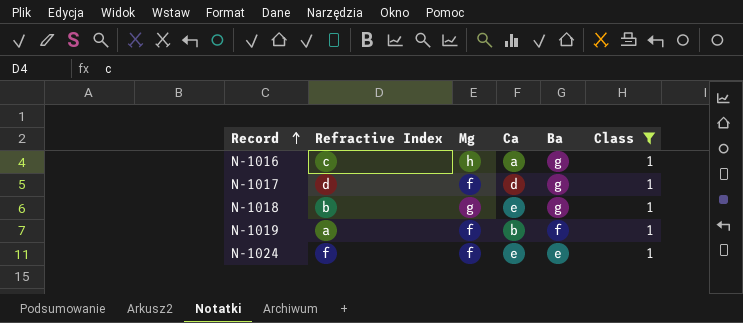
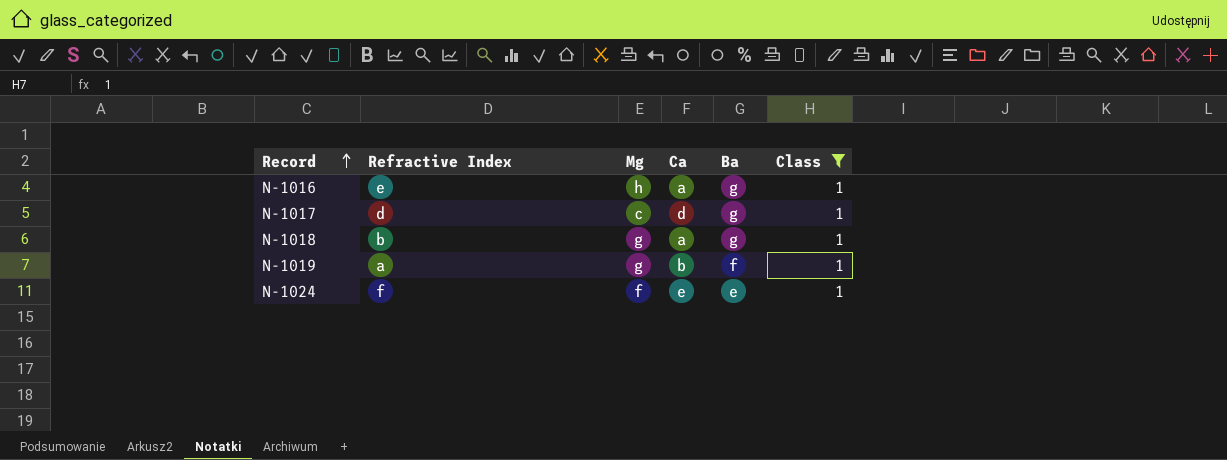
N-1016 | Refractive Index: c -> e
N-1017 | Mg: f -> c
N-1018 | Ca: e -> a
N-1019 | Mg: f -> g

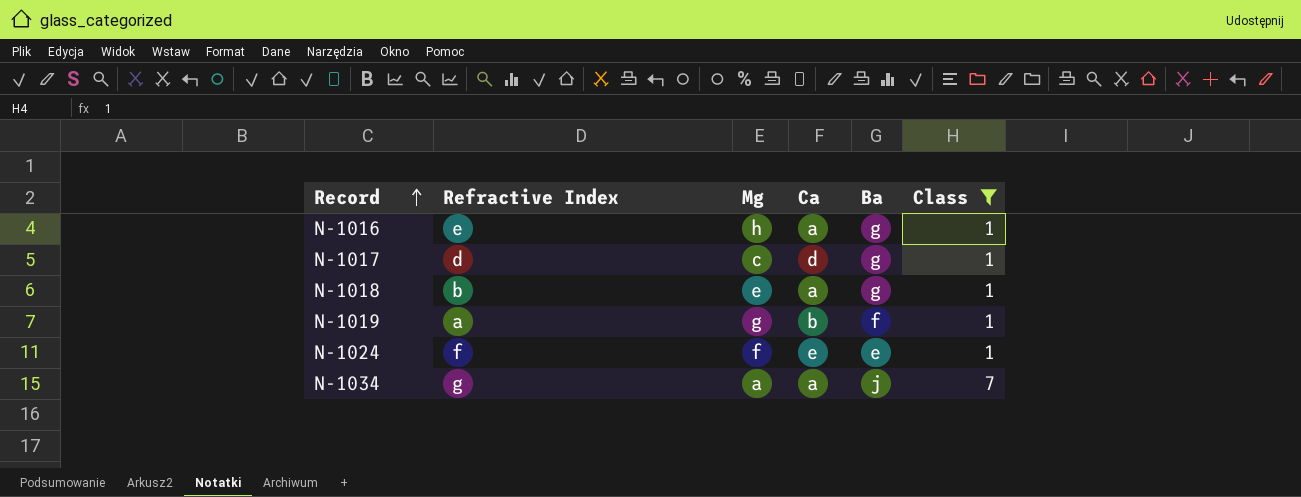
N-1018 | Mg: g -> e
row N-1034: none -> g | a | a | j | 7

